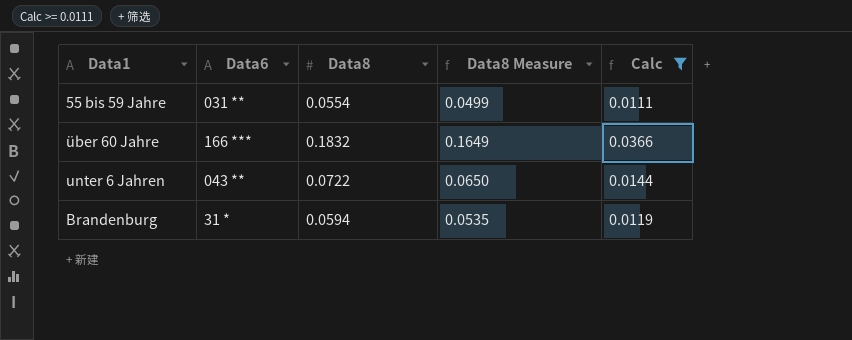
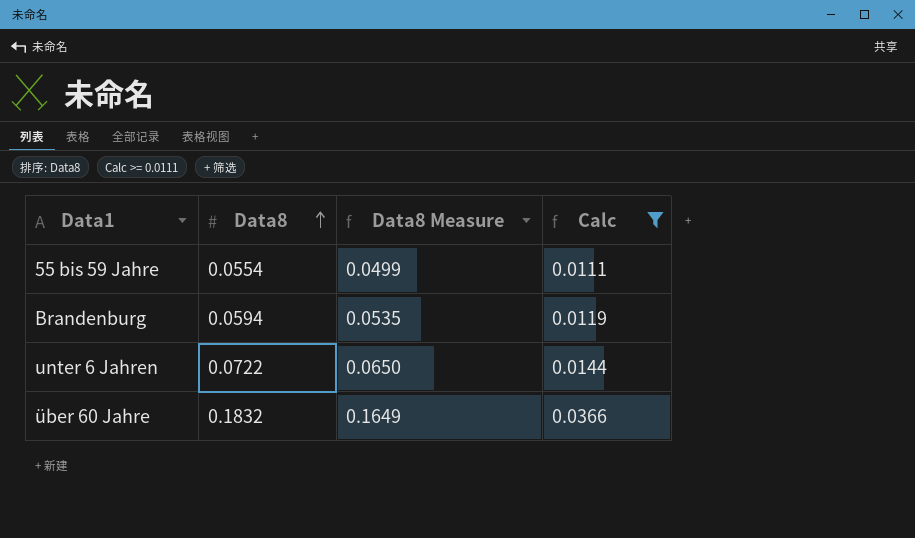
row order: none -> Data8 ascending
column Data6 | position: 2 -> none

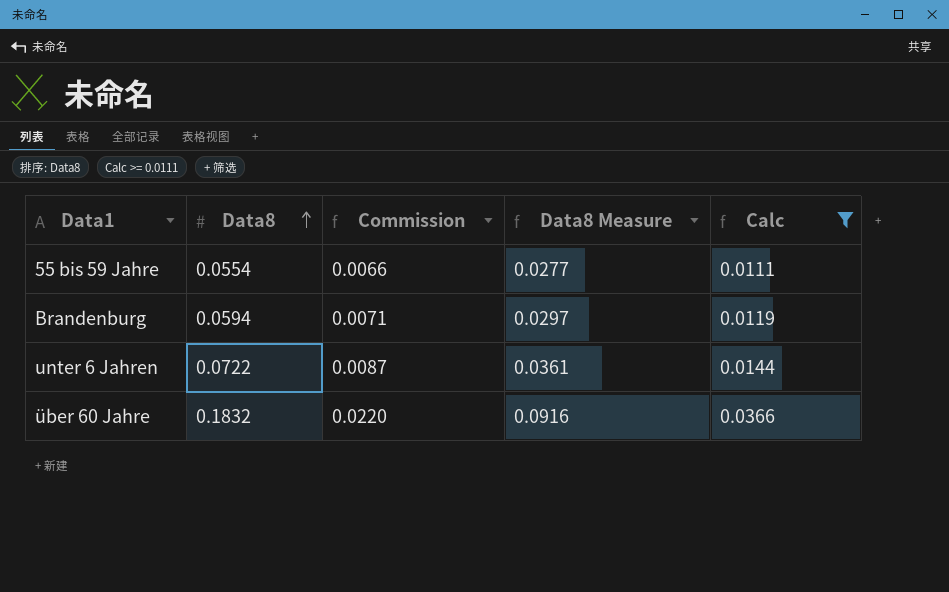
column Commission | formula: none -> [Data8] * 0.12
column Data8 Measure | formula: [Data8] * 0.9 -> [Data8] * 0.5

